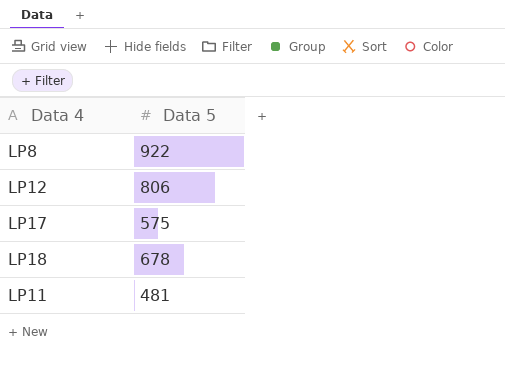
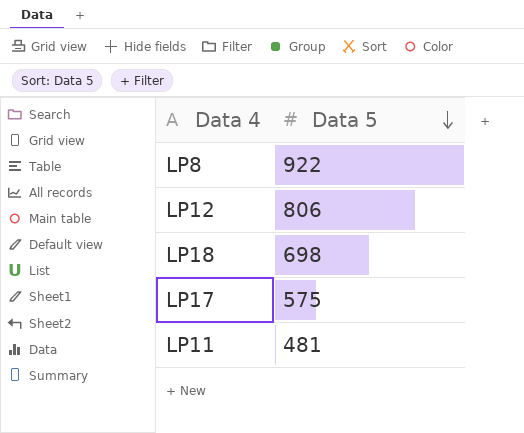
row order: none -> Data 5 descending
LP18 | Data 5: 678 -> 698

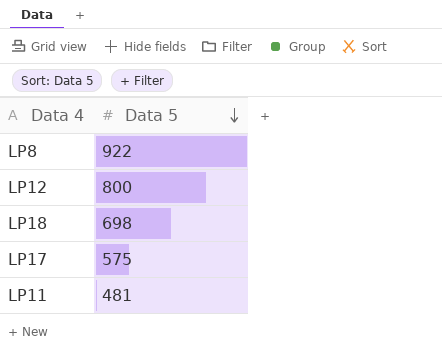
LP12 | Data 5: 806 -> 800

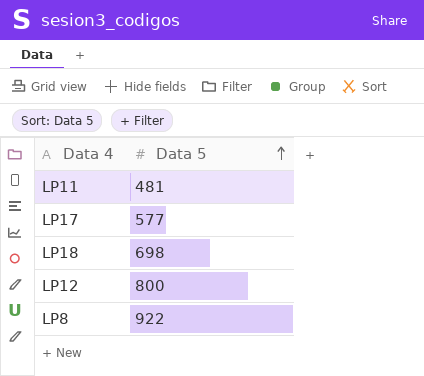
row order: Data 5 descending -> Data 5 ascending
LP17 | Data 5: 575 -> 577

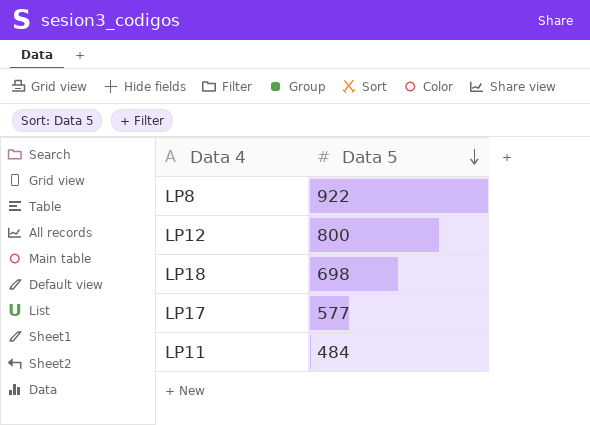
row order: Data 5 ascending -> Data 5 descending
LP11 | Data 5: 481 -> 484

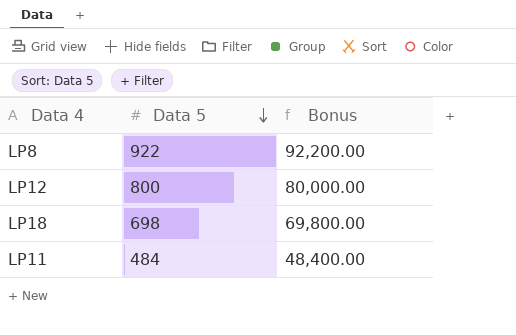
column Bonus | formula: none -> [Data 5] * 100
row LP17: 577 -> none

